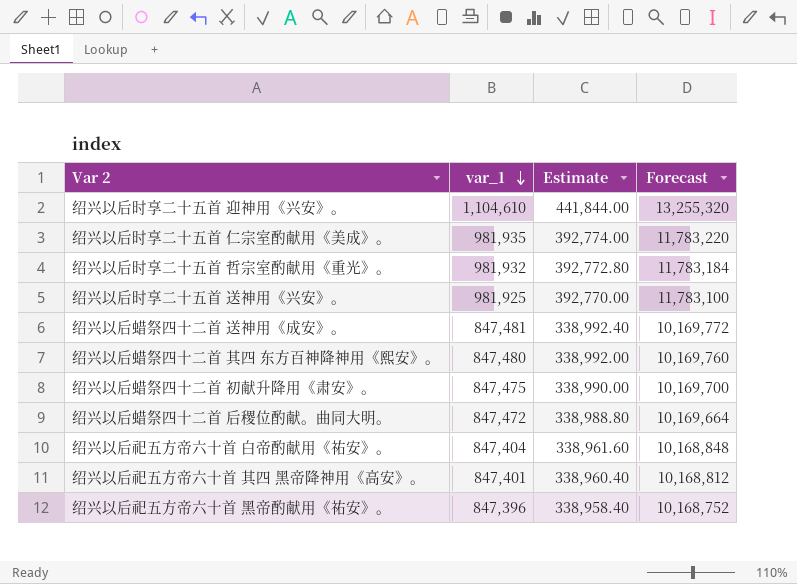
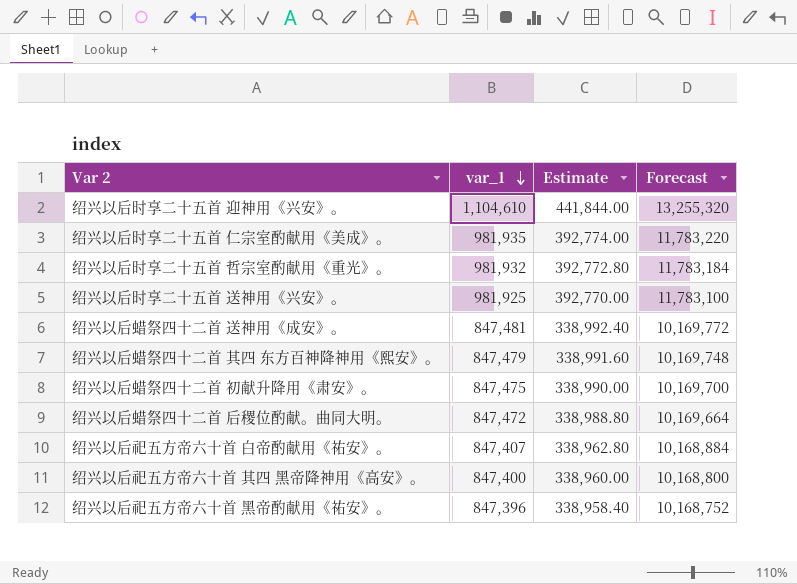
绍兴以后蜡祭四十二首 其四 东方百神降神用《熙安》。 | var_1: 847,480 -> 847,479
绍兴以后蜡祭四十二首 其四 东方百神降神用《熙安》。 | Estimate: 338,992.00 -> 338,991.60
绍兴以后蜡祭四十二首 其四 东方百神降神用《熙安》。 | Forecast: 10,169,760 -> 10,169,748
绍兴以后祀五方帝六十首 白帝酌献用《祐安》。 | var_1: 847,404 -> 847,407
绍兴以后祀五方帝六十首 白帝酌献用《祐安》。 | Estimate: 338,961.60 -> 338,962.80
绍兴以后祀五方帝六十首 白帝酌献用《祐安》。 | Forecast: 10,168,848 -> 10,168,884
绍兴以后祀五方帝六十首 其四 黑帝降神用《高安》。 | var_1: 847,401 -> 847,400
绍兴以后祀五方帝六十首 其四 黑帝降神用《高安》。 | Estimate: 338,960.40 -> 338,960.00
绍兴以后祀五方帝六十首 其四 黑帝降神用《高安》。 | Forecast: 10,168,812 -> 10,168,800

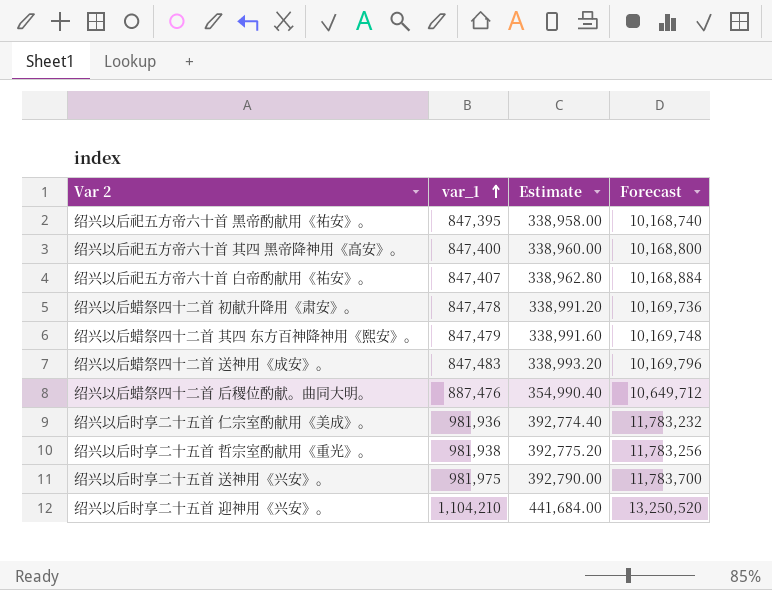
row order: var_1 descending -> var_1 ascending
绍兴以后祀五方帝六十首 黑帝酌献用《祐安》。 | var_1: 847,396 -> 847,395
绍兴以后祀五方帝六十首 黑帝酌献用《祐安》。 | Estimate: 338,958.40 -> 338,958.00
绍兴以后祀五方帝六十首 黑帝酌献用《祐安》。 | Forecast: 10,168,752 -> 10,168,740
绍兴以后蜡祭四十二首 初献升降用《肃安》。 | var_1: 847,475 -> 847,478
绍兴以后蜡祭四十二首 初献升降用《肃安》。 | Estimate: 338,990.00 -> 338,991.20
绍兴以后蜡祭四十二首 初献升降用《肃安》。 | Forecast: 10,169,700 -> 10,169,736
绍兴以后蜡祭四十二首 送神用《成安》。 | var_1: 847,481 -> 847,483
绍兴以后蜡祭四十二首 送神用《成安》。 | Estimate: 338,992.40 -> 338,993.20
绍兴以后蜡祭四十二首 送神用《成安》。 | Forecast: 10,169,772 -> 10,169,796
绍兴以后蜡祭四十二首 后稷位酌献。曲同大明。 | var_1: 847,472 -> 887,476
绍兴以后蜡祭四十二首 后稷位酌献。曲同大明。 | Estimate: 338,988.80 -> 354,990.40
绍兴以后蜡祭四十二首 后稷位酌献。曲同大明。 | Forecast: 10,169,664 -> 10,649,712
绍兴以后时享二十五首 仁宗室酌献用《美成》。 | var_1: 981,935 -> 981,936
绍兴以后时享二十五首 仁宗室酌献用《美成》。 | Estimate: 392,774.00 -> 392,774.40
绍兴以后时享二十五首 仁宗室酌献用《美成》。 | Forecast: 11,783,220 -> 11,783,232
绍兴以后时享二十五首 哲宗室酌献用《重光》。 | var_1: 981,932 -> 981,938
绍兴以后时享二十五首 哲宗室酌献用《重光》。 | Estimate: 392,772.80 -> 392,775.20
绍兴以后时享二十五首 哲宗室酌献用《重光》。 | Forecast: 11,783,184 -> 11,783,256
绍兴以后时享二十五首 送神用《兴安》。 | var_1: 981,925 -> 981,975
绍兴以后时享二十五首 送神用《兴安》。 | Estimate: 392,770.00 -> 392,790.00
绍兴以后时享二十五首 送神用《兴安》。 | Forecast: 11,783,100 -> 11,783,700
绍兴以后时享二十五首 迎神用《兴安》。 | var_1: 1,104,610 -> 1,104,210
绍兴以后时享二十五首 迎神用《兴安》。 | Estimate: 441,844.00 -> 441,684.00
绍兴以后时享二十五首 迎神用《兴安》。 | Forecast: 13,255,320 -> 13,250,520

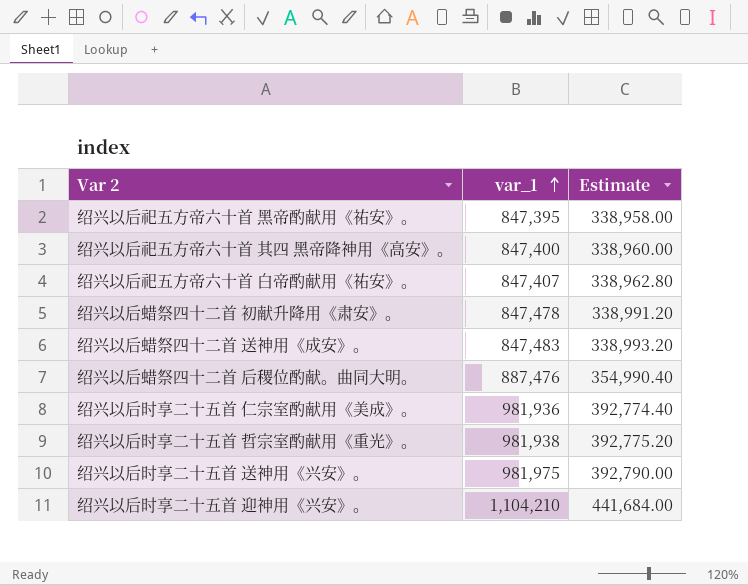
column Forecast | formula: [var_1] * 12 -> none
row 绍兴以后蜡祭四十二首 其四 东方百神降神用《熙安》。: 847,479 | 338,991.60 | 10,169,748 -> none

